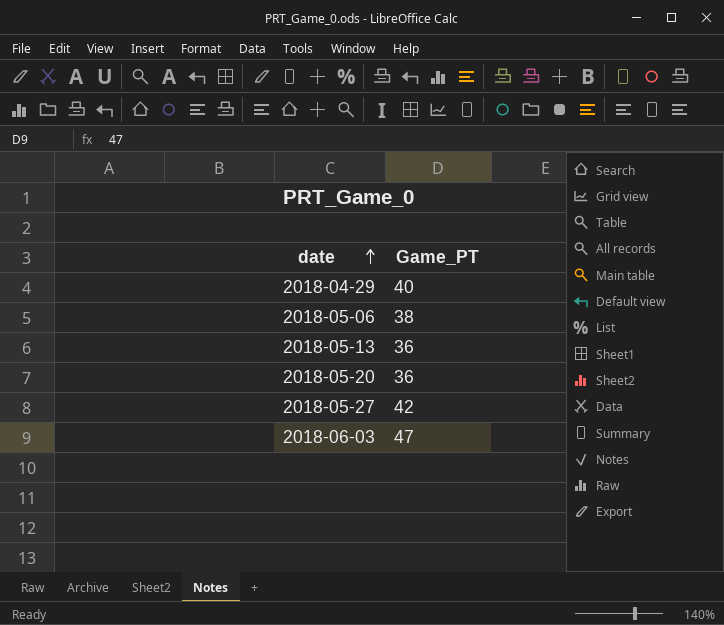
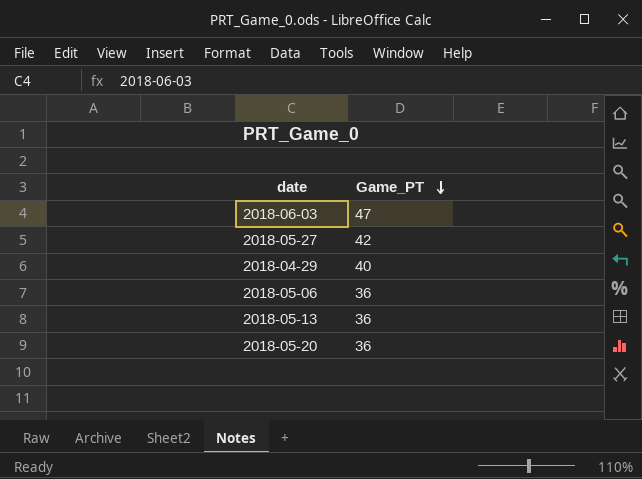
row order: date ascending -> Game_PT descending
2018-05-06 | Game_PT: 38 -> 36

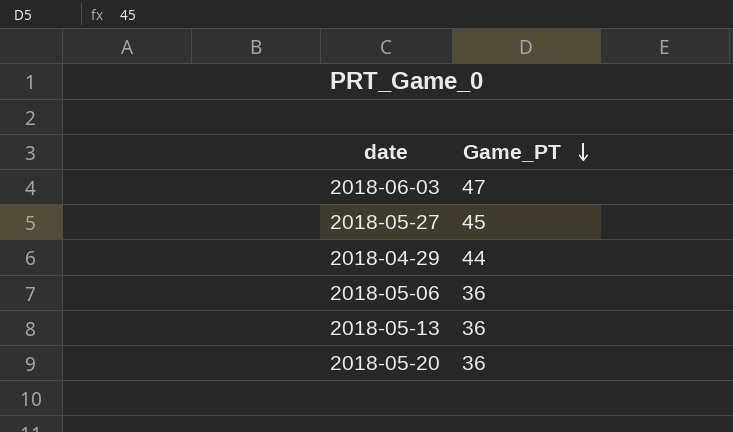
2018-05-27 | Game_PT: 42 -> 45
2018-04-29 | Game_PT: 40 -> 44

